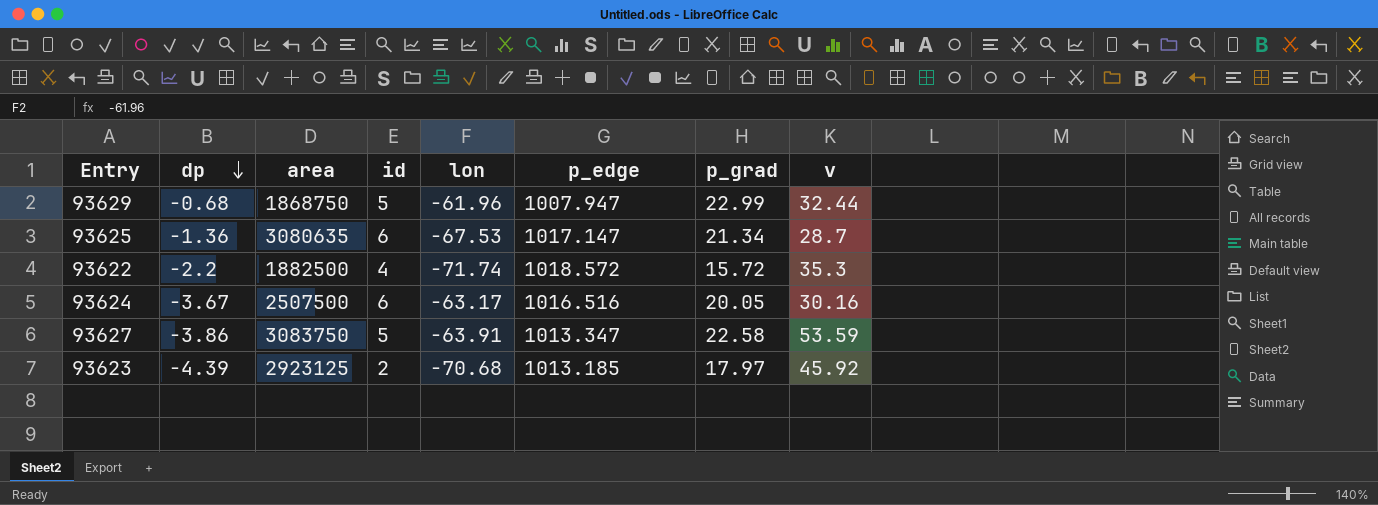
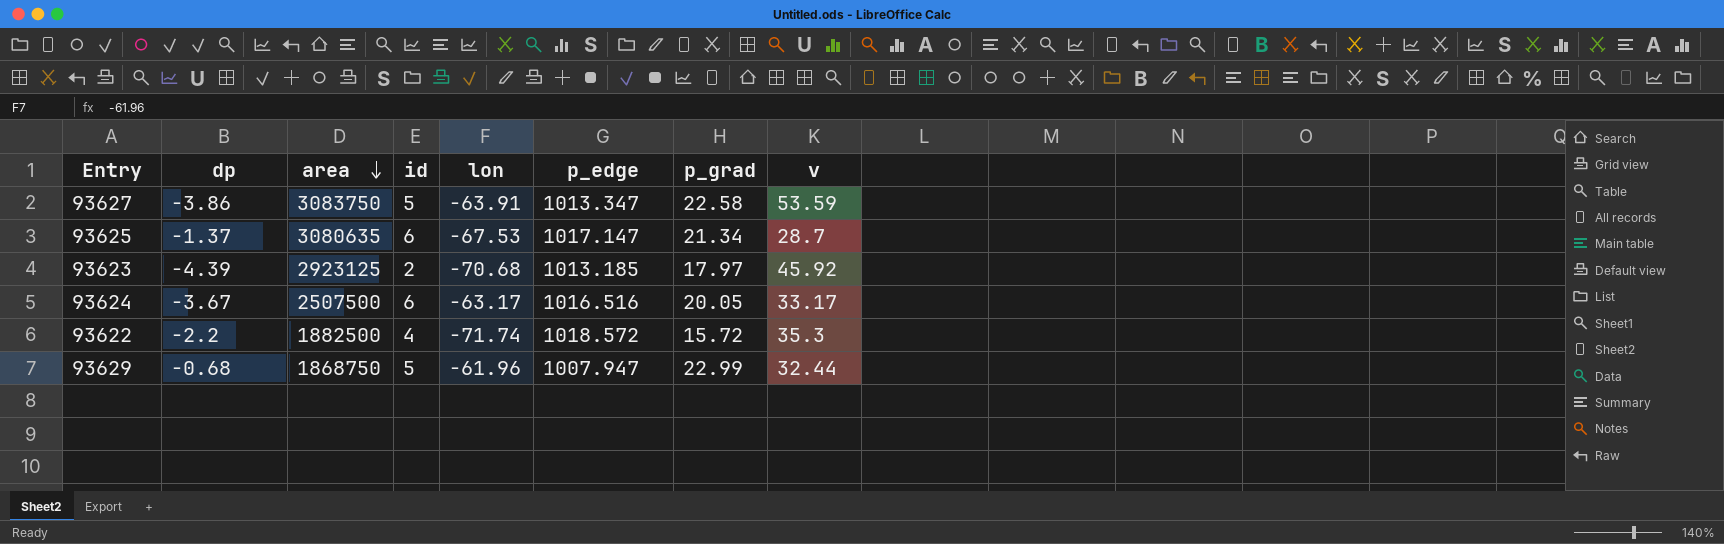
row order: dp descending -> area descending
93625 | dp: -1.36 -> -1.37
93624 | v: 30.16 -> 33.17

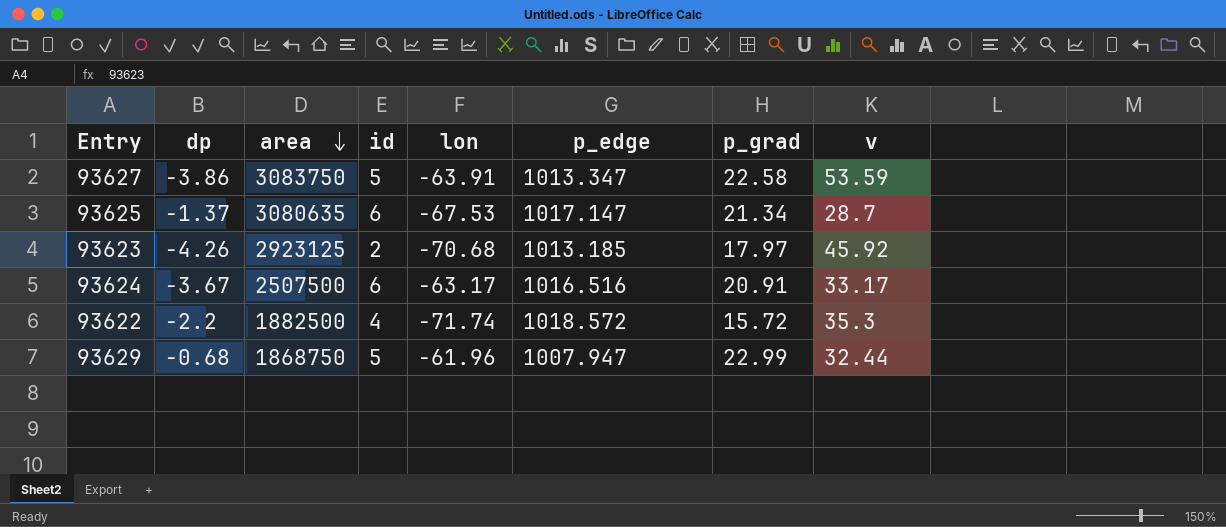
93623 | dp: -4.39 -> -4.26
93624 | p_grad: 20.05 -> 20.91

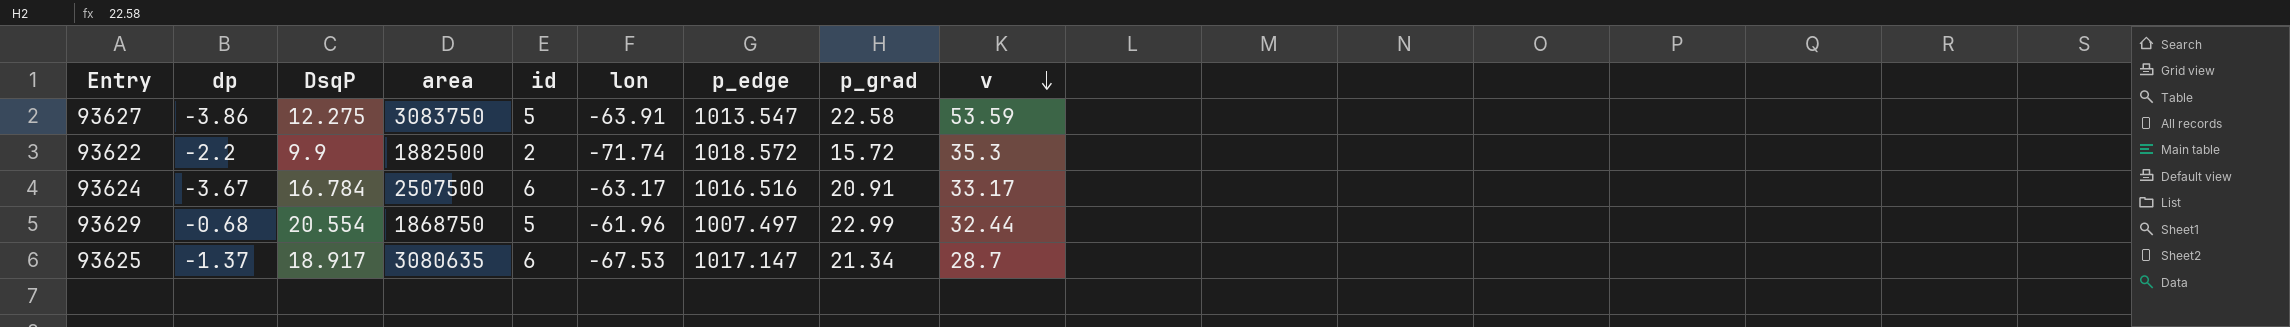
row order: area descending -> v descending
column DsqP | position: none -> 3
row 93623: -4.26 | 2923125 | 2 | -70.68 | 1013.185 | 17.97 | 45.92 -> none
93627 | p_edge: 1013.347 -> 1013.547
93622 | id: 4 -> 2
93629 | p_edge: 1007.947 -> 1007.497

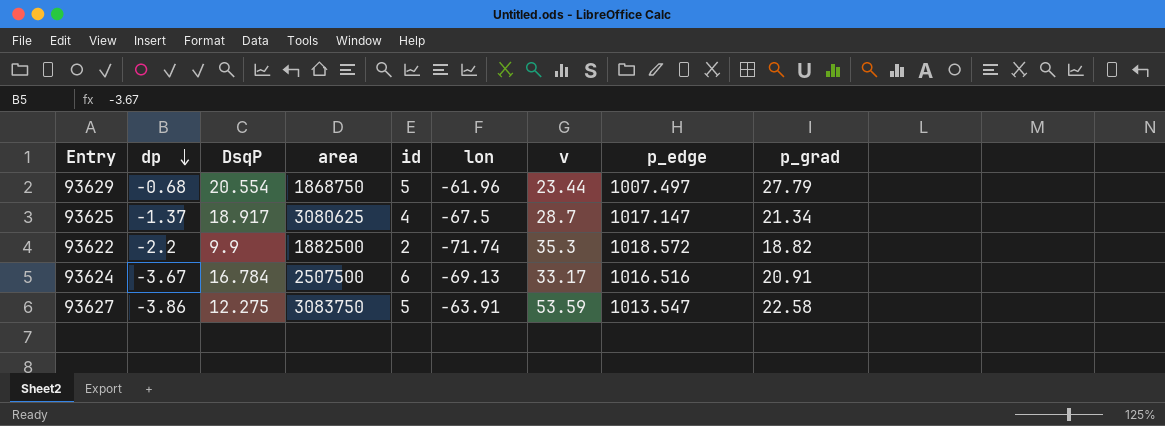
row order: v descending -> dp descending
column v | position: 9 -> 7
93629 | v: 32.44 -> 23.44
93629 | p_grad: 22.99 -> 27.79
93625 | area: 3080635 -> 3080625
93625 | id: 6 -> 4
93625 | lon: -67.53 -> -67.5
93622 | p_grad: 15.72 -> 18.82
93624 | lon: -63.17 -> -69.13

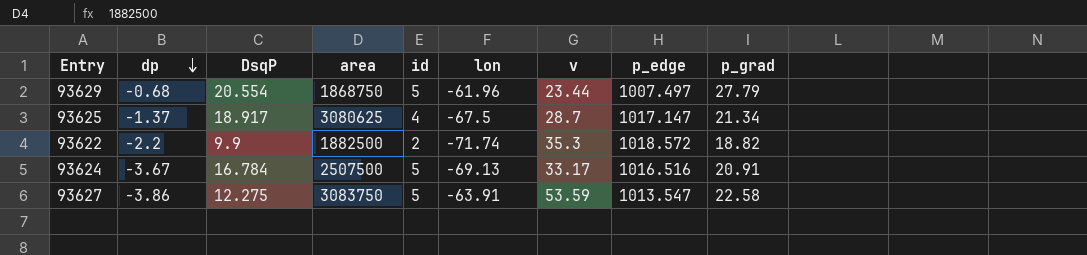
93624 | id: 6 -> 5

